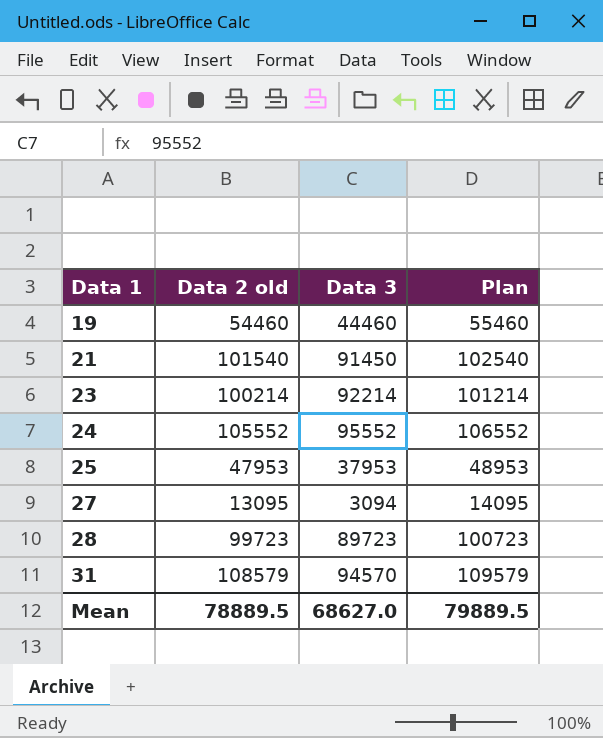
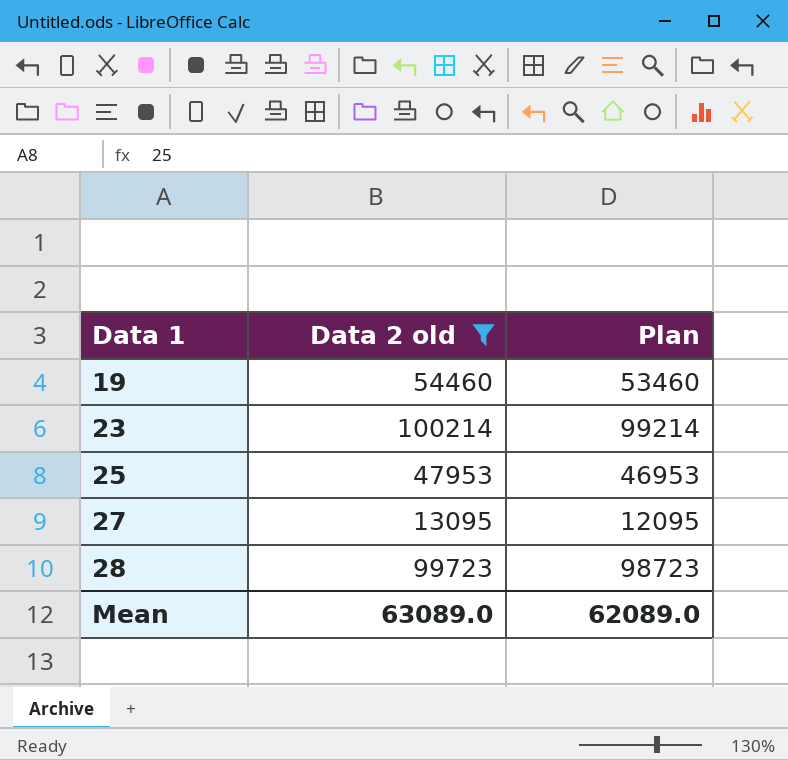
filter: none -> Data 2 old <= 100214
column Data 3 | position: 3 -> none
column Plan | formula: [Data 2 old] + 1000 -> [Data 2 old] - 1000
Mean | Data 2 old: 78889.5 -> 63089.0
Mean | Plan: 79889.5 -> 62089.0

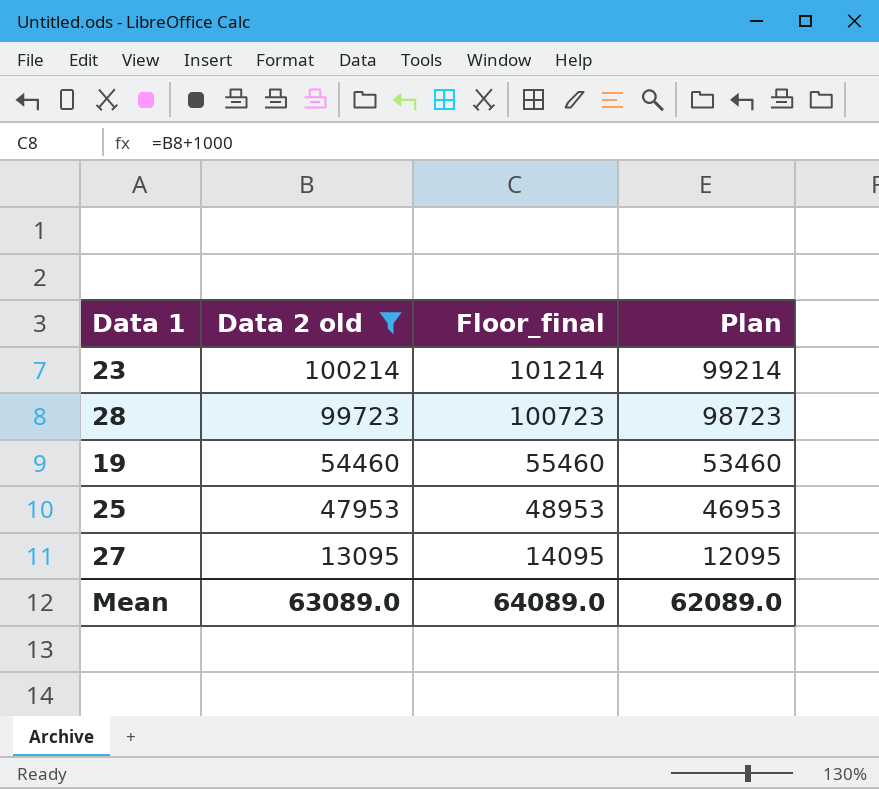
row order: Data 1 ascending -> Data 2 old descending
column Floor_final | formula: none -> [Data 2 old] + 1000

